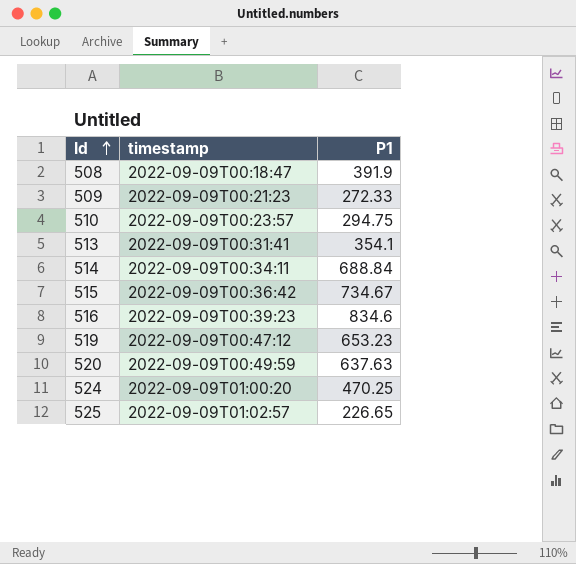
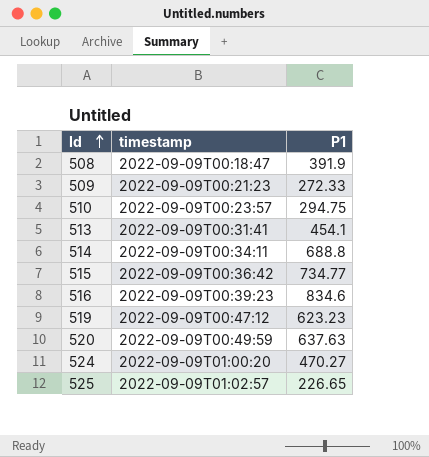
513 | P1: 354.1 -> 454.1
514 | P1: 688.84 -> 688.8
515 | P1: 734.67 -> 734.77
519 | P1: 653.23 -> 623.23
524 | P1: 470.25 -> 470.27

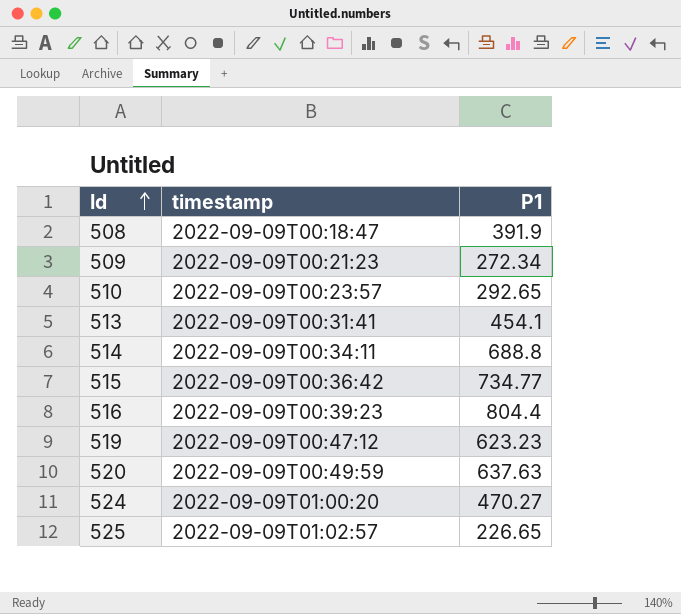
509 | P1: 272.33 -> 272.34
510 | P1: 294.75 -> 292.65
516 | P1: 834.6 -> 804.4

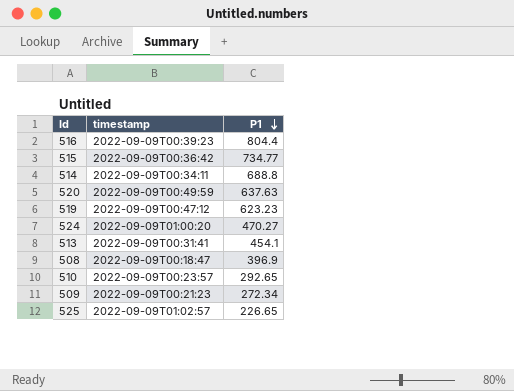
row order: Id ascending -> P1 descending
508 | P1: 391.9 -> 396.9

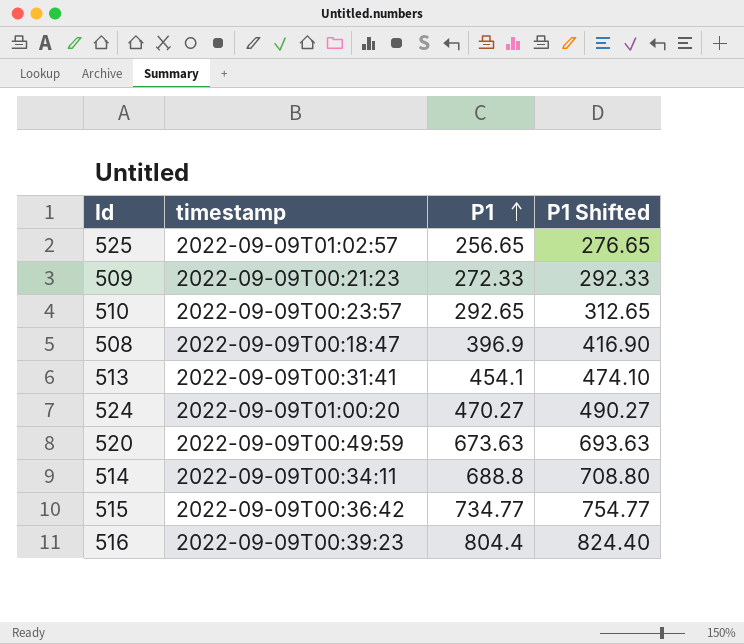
row order: P1 descending -> P1 ascending
column P1 Shifted | formula: none -> [P1] + 20
row 519: 2022-09-09T00:47:12 | 623.23 -> none
525 | P1: 226.65 -> 256.65
509 | P1: 272.34 -> 272.33
520 | P1: 637.63 -> 673.63

